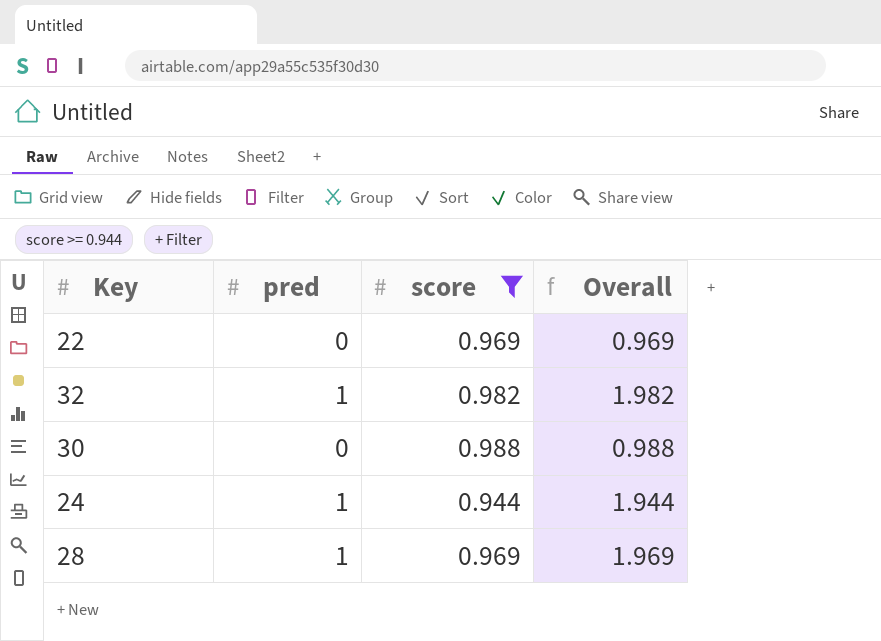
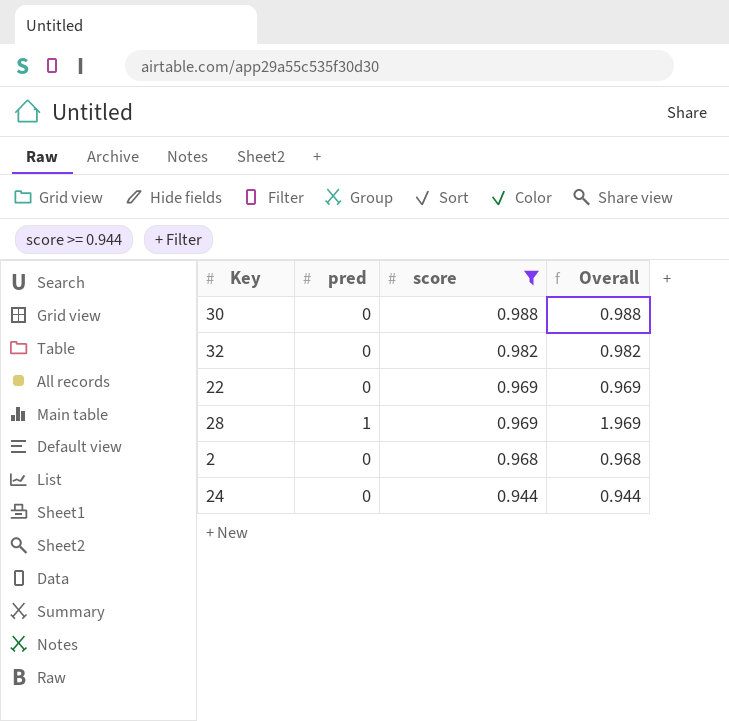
row order: none -> score descending
32 | pred: 1 -> 0
32 | Overall: 1.982 -> 0.982
row 2: none -> 0 | 0.968 | 0.968
24 | pred: 1 -> 0
24 | Overall: 1.944 -> 0.944

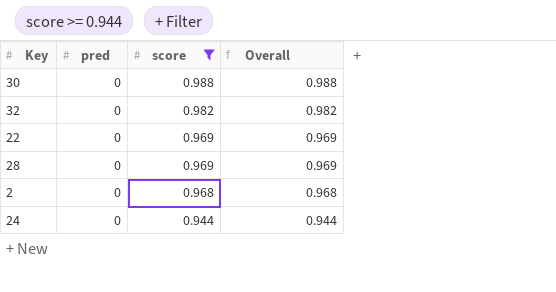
28 | pred: 1 -> 0
28 | Overall: 1.969 -> 0.969

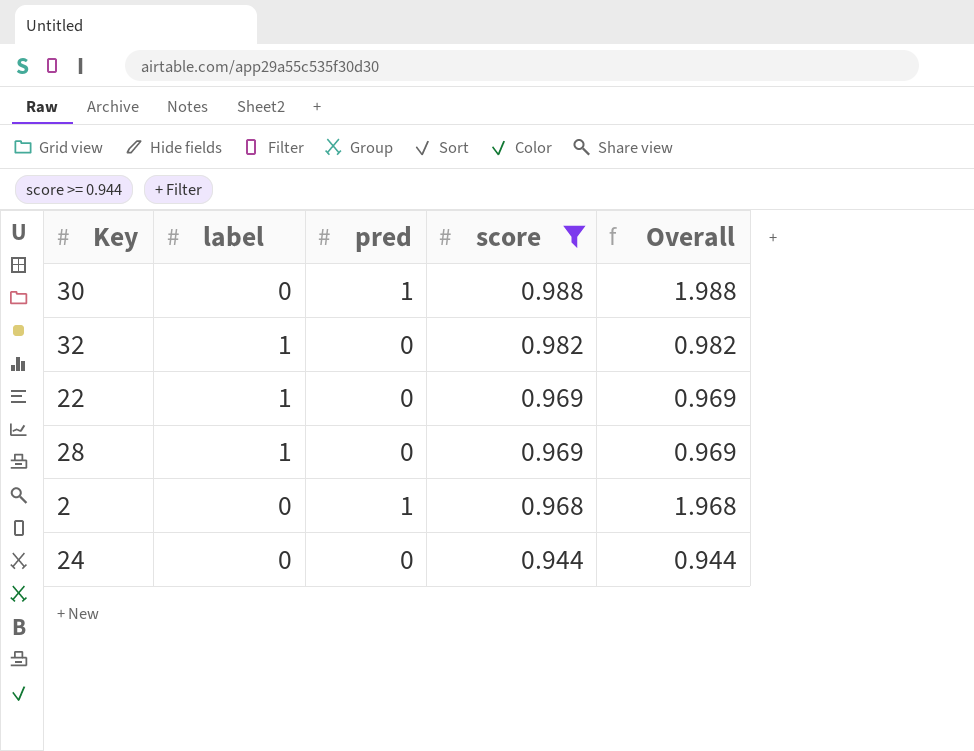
column label | position: none -> 2
30 | pred: 0 -> 1
30 | Overall: 0.988 -> 1.988
2 | pred: 0 -> 1
2 | Overall: 0.968 -> 1.968

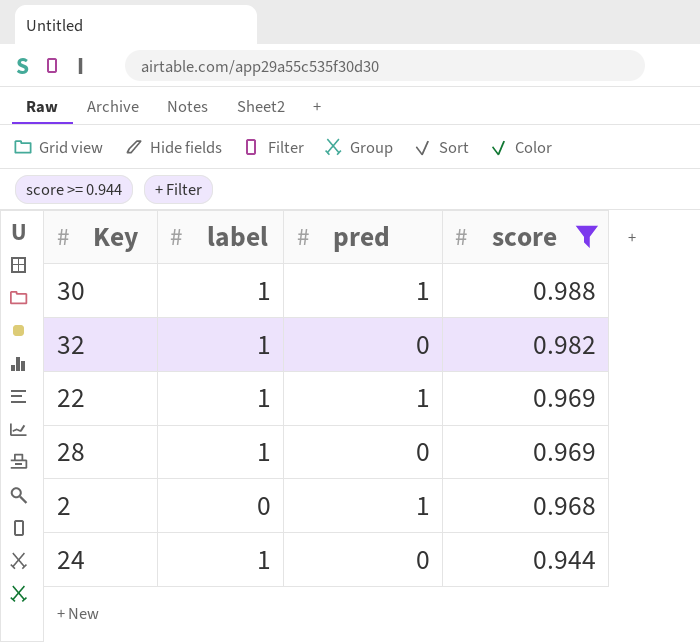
column Overall | formula: [pred] + [score] -> none
30 | label: 0 -> 1
22 | pred: 0 -> 1
24 | label: 0 -> 1

